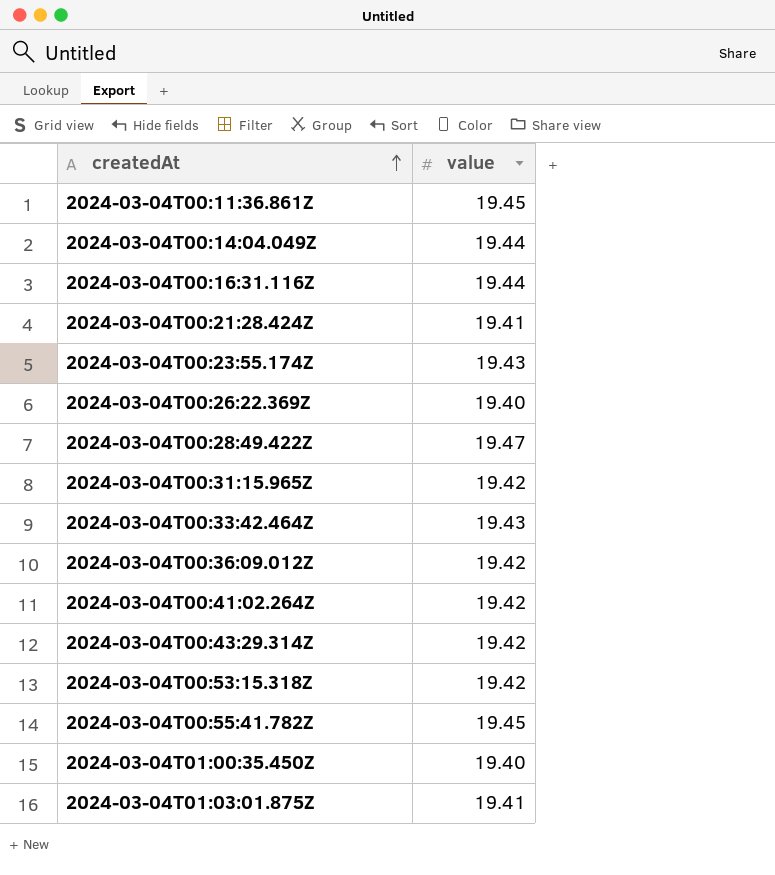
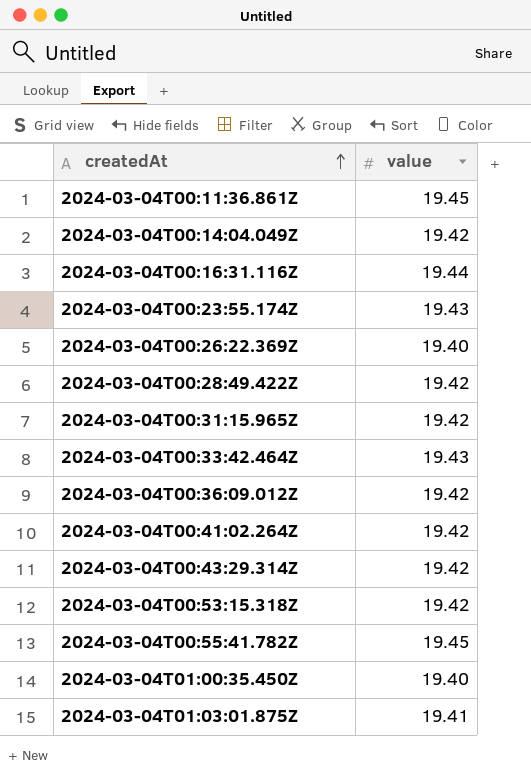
row 2024-03-04T00:21:28.424Z: 19.41 -> none
2024-03-04T00:14:04.049Z | value: 19.44 -> 19.42
2024-03-04T00:28:49.422Z | value: 19.47 -> 19.42

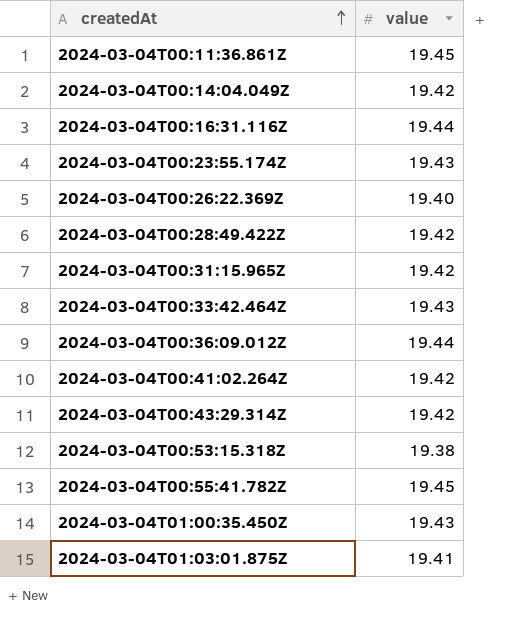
2024-03-04T00:36:09.012Z | value: 19.42 -> 19.44
2024-03-04T00:53:15.318Z | value: 19.42 -> 19.38
2024-03-04T01:00:35.450Z | value: 19.40 -> 19.43

